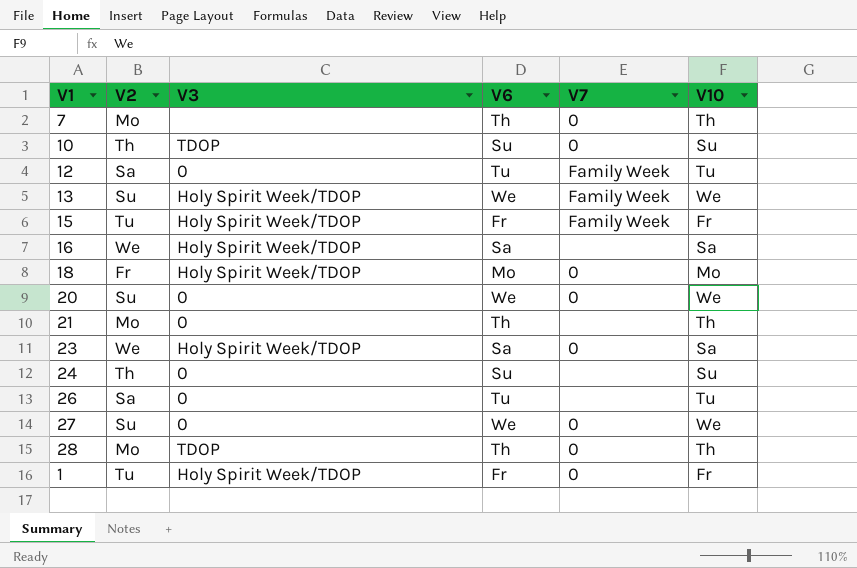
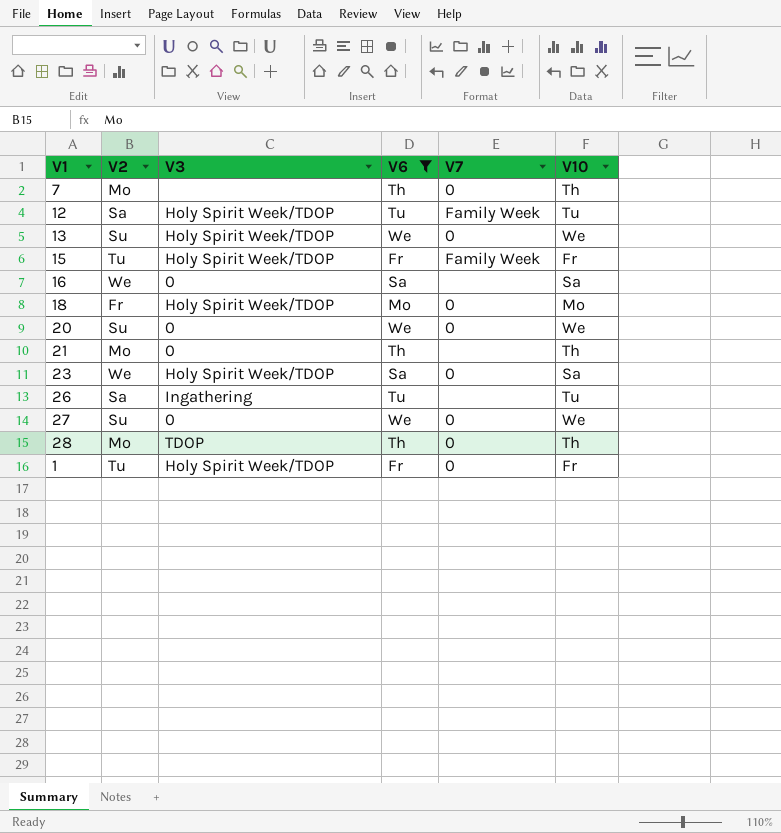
filter: none -> V6 != Su
12 | V3: 0 -> Holy Spirit Week/TDOP
13 | V7: Family Week -> 0
16 | V3: Holy Spirit Week/TDOP -> 0
26 | V3: 0 -> Ingathering

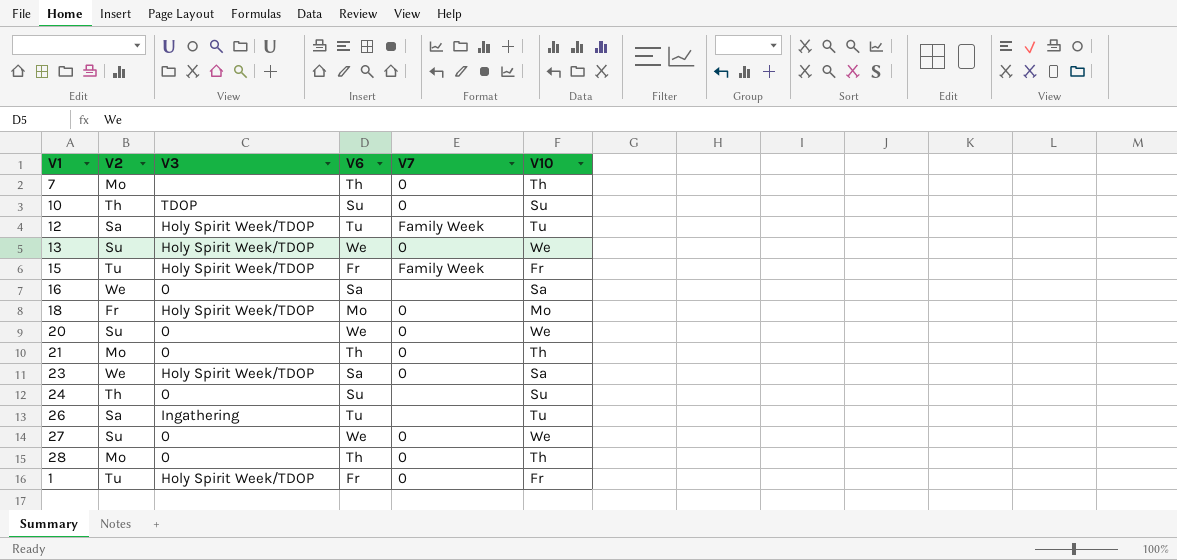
filter: V6 != Su -> none
21 | V7: none -> 0
28 | V3: TDOP -> 0

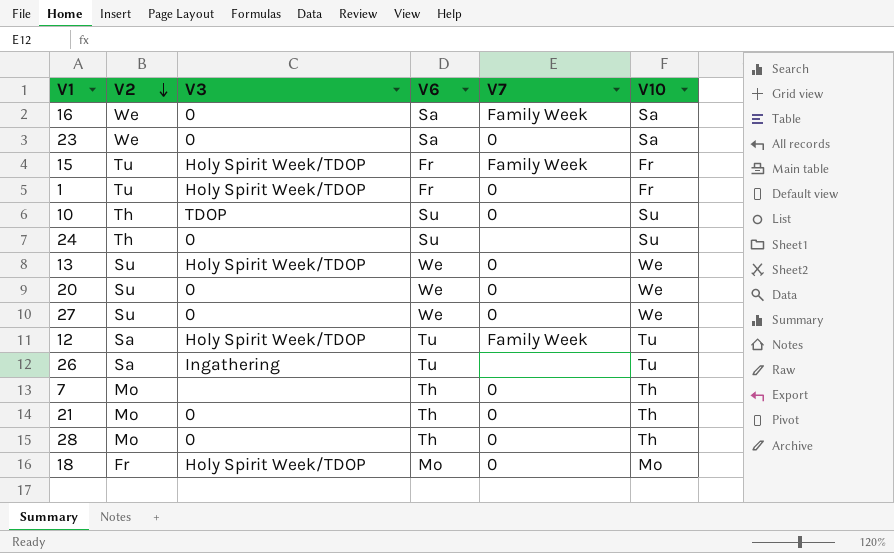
row order: none -> V2 descending
16 | V7: none -> Family Week
23 | V3: Holy Spirit Week/TDOP -> 0

